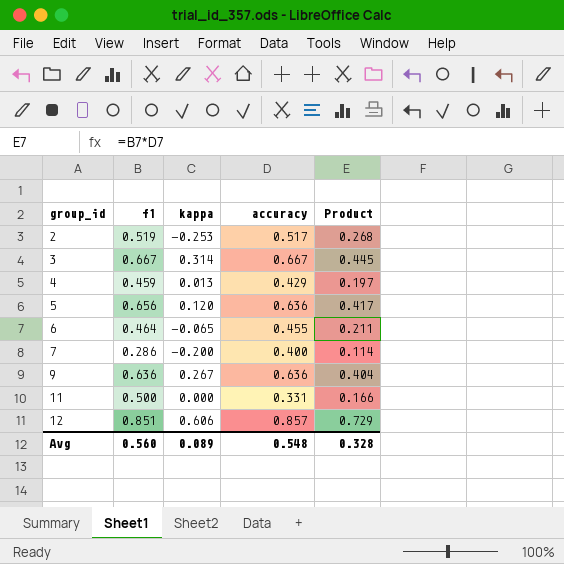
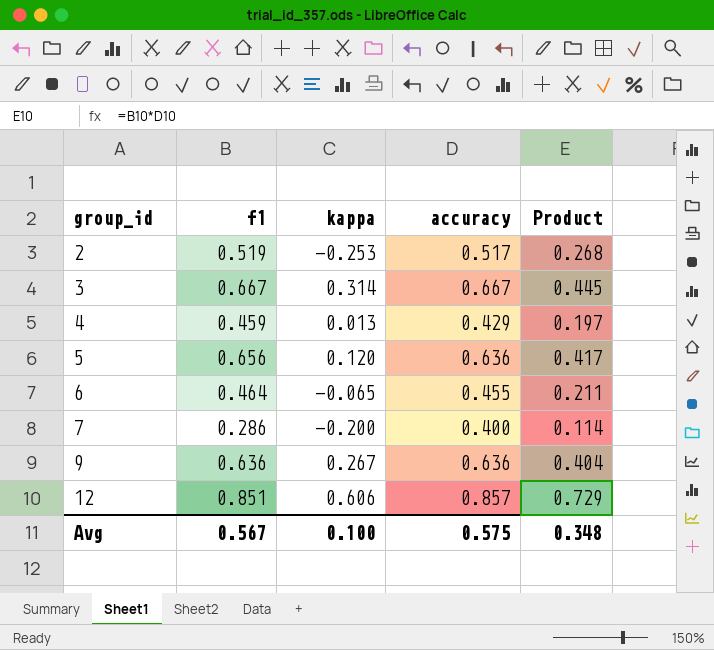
row 11: 0.500 | 0.000 | 0.331 | 0.166 -> none
Avg | f1: 0.560 -> 0.567
Avg | kappa: 0.089 -> 0.100
Avg | accuracy: 0.548 -> 0.575
Avg | Product: 0.328 -> 0.348

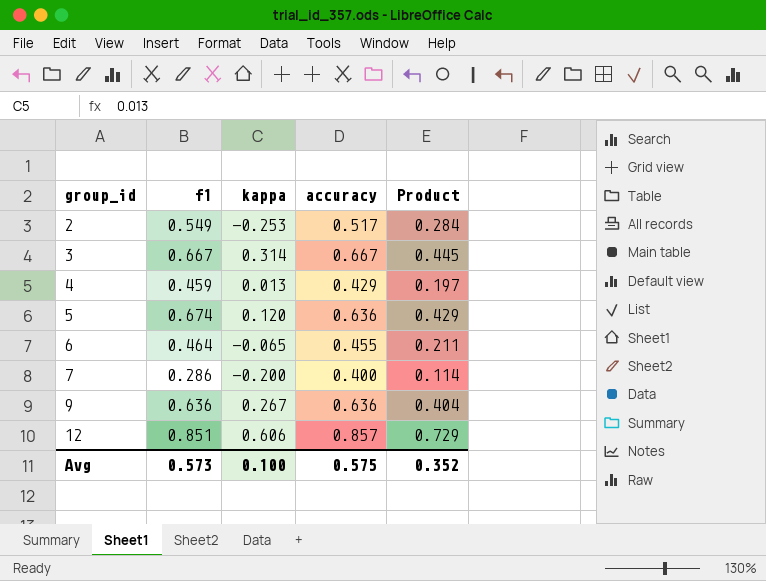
2 | f1: 0.519 -> 0.549
2 | Product: 0.268 -> 0.284
5 | f1: 0.656 -> 0.674
5 | Product: 0.417 -> 0.429
Avg | f1: 0.567 -> 0.573
Avg | Product: 0.348 -> 0.352

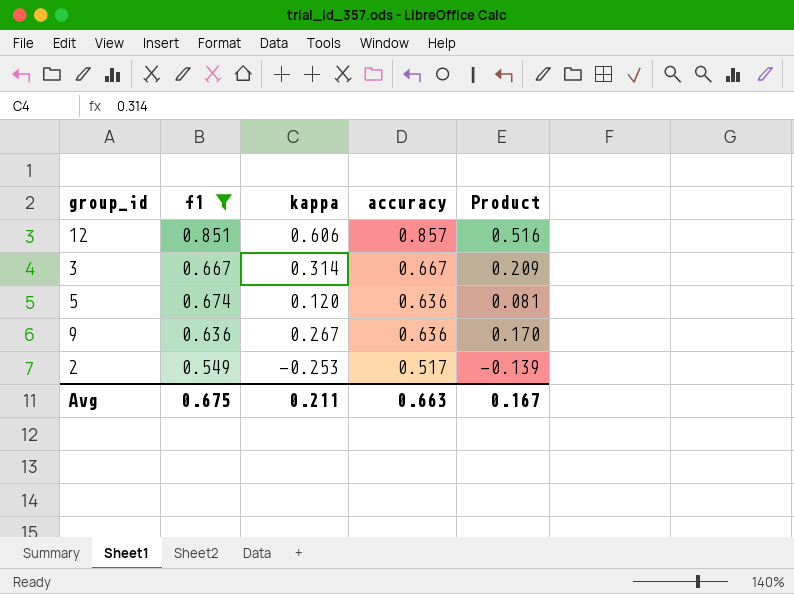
filter: none -> f1 >= 0.549
row order: group_id ascending -> accuracy descending
column Product | formula: [f1] * [accuracy] -> [f1] * [kappa]
Avg | f1: 0.573 -> 0.675
Avg | kappa: 0.100 -> 0.211
Avg | accuracy: 0.575 -> 0.663
Avg | Product: 0.352 -> 0.167

